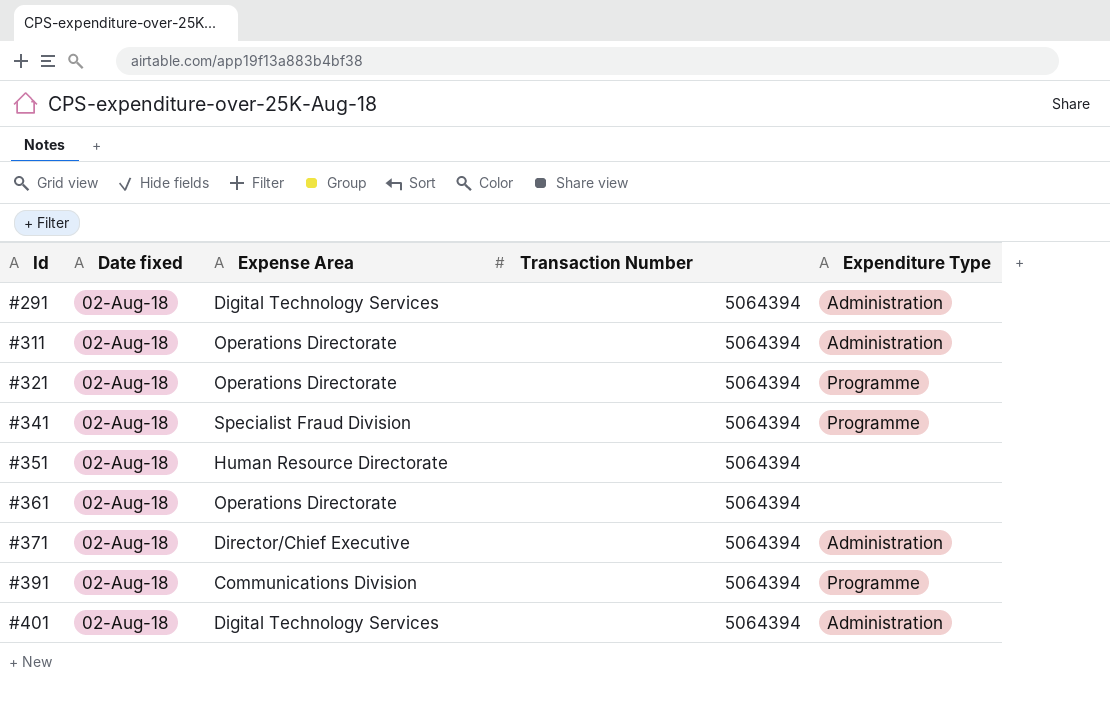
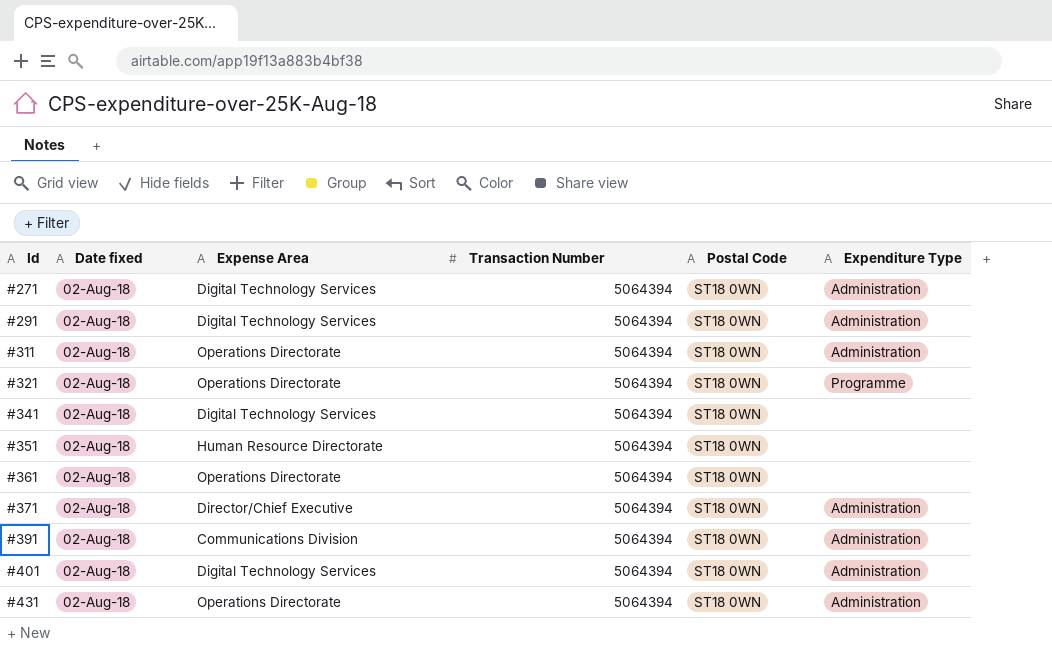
column Postal Code | position: none -> 5
row #271: none -> 02-Aug-18 | Digital Technology Services | 5064394 | ST18 0WN | Administration
#341 | Expense Area: Specialist Fraud Division -> Digital Technology Services
#341 | Expenditure Type: Programme -> none
#391 | Expenditure Type: Programme -> Administration
row #431: none -> 02-Aug-18 | Operations Directorate | 5064394 | ST18 0WN | Administration

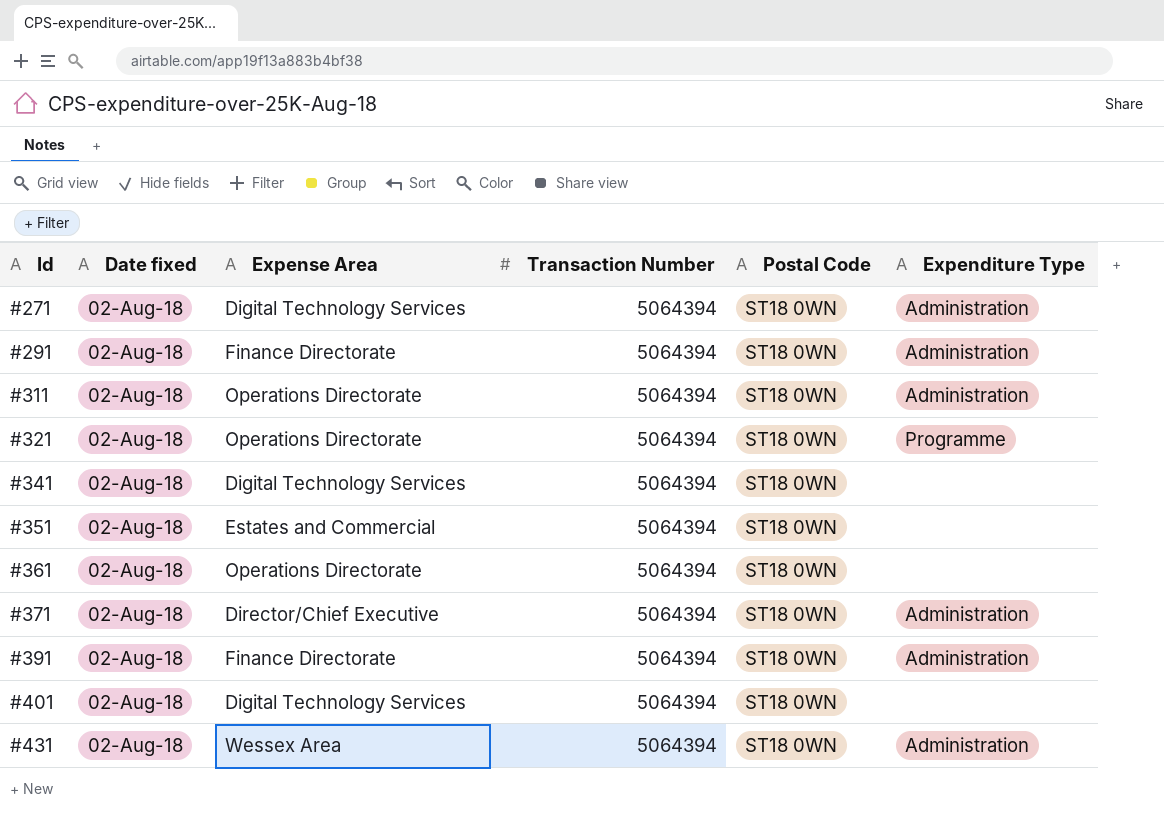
#291 | Expense Area: Digital Technology Services -> Finance Directorate
#351 | Expense Area: Human Resource Directorate -> Estates and Commercial
#391 | Expense Area: Communications Division -> Finance Directorate
#401 | Expenditure Type: Administration -> none
#431 | Expense Area: Operations Directorate -> Wessex Area

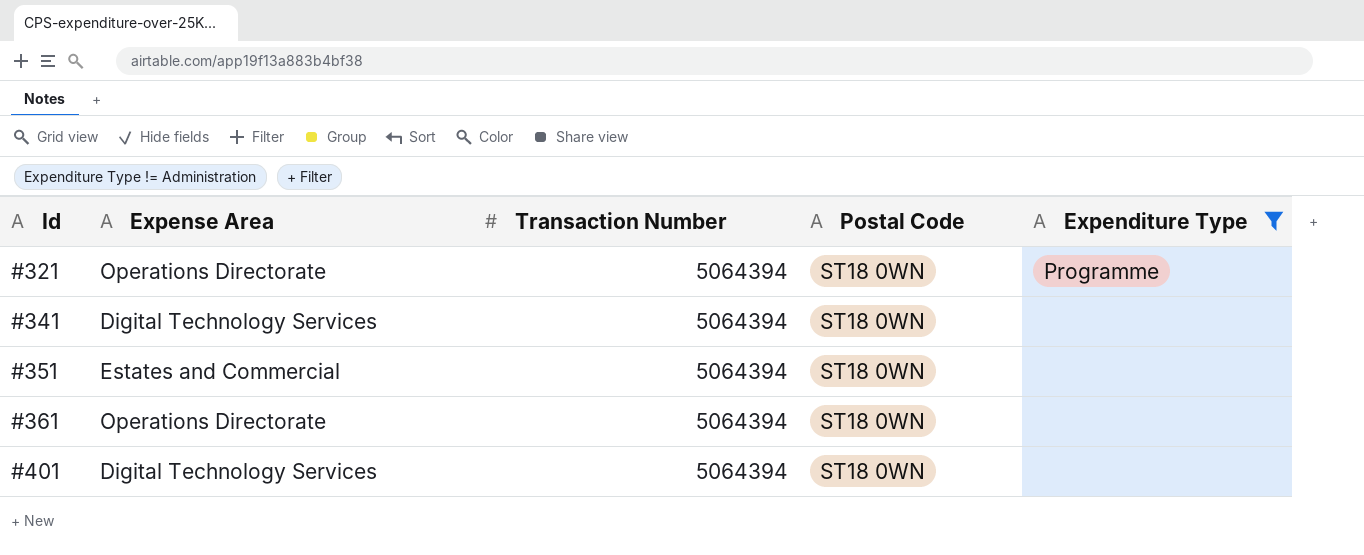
filter: none -> Expenditure Type != Administration
column Date fixed | position: 2 -> none

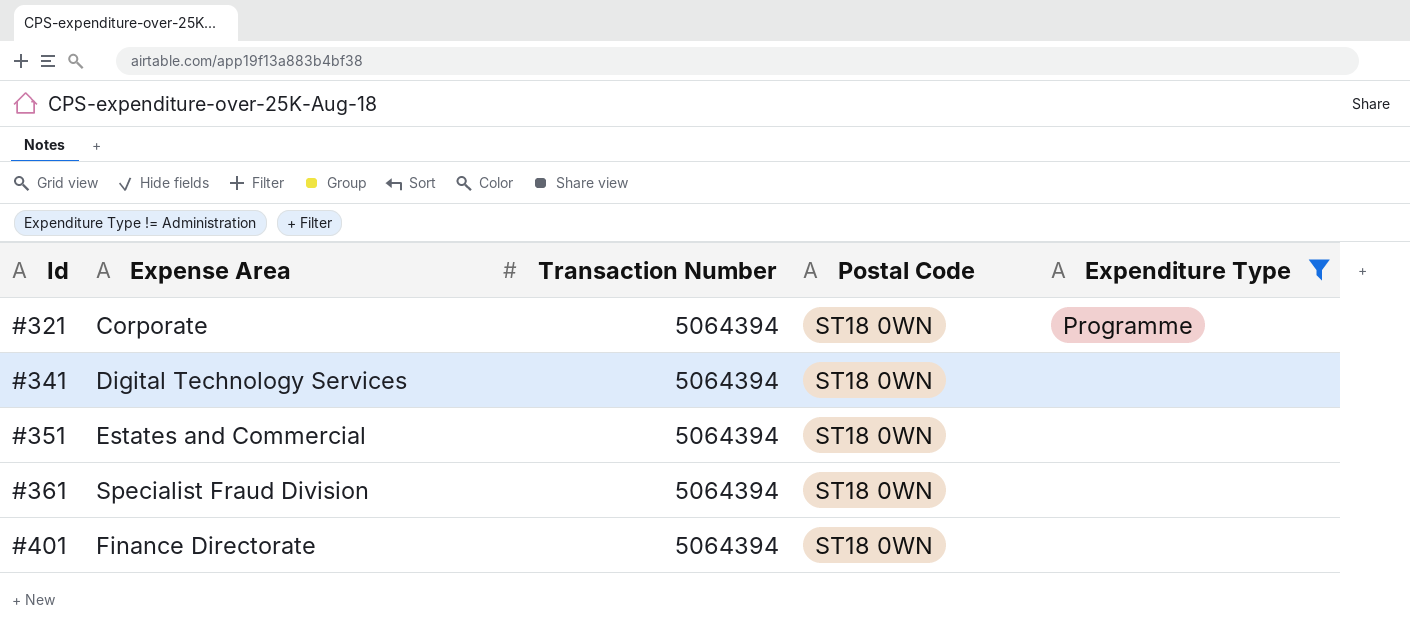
#321 | Expense Area: Operations Directorate -> Corporate
#361 | Expense Area: Operations Directorate -> Specialist Fraud Division
#401 | Expense Area: Digital Technology Services -> Finance Directorate

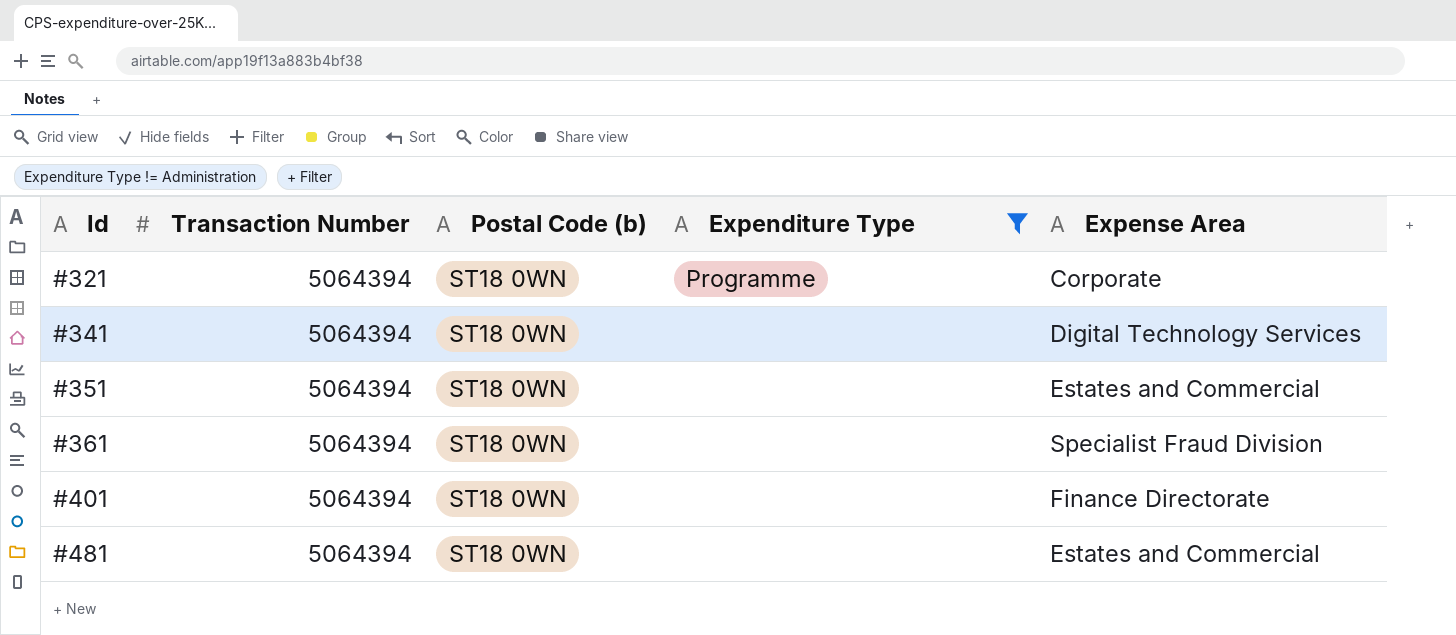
column name: Postal Code -> Postal Code (b)
column Expense Area | position: 2 -> 5
row #481: none -> 5064394 | ST18 0WN | none | Estates and Commercial

